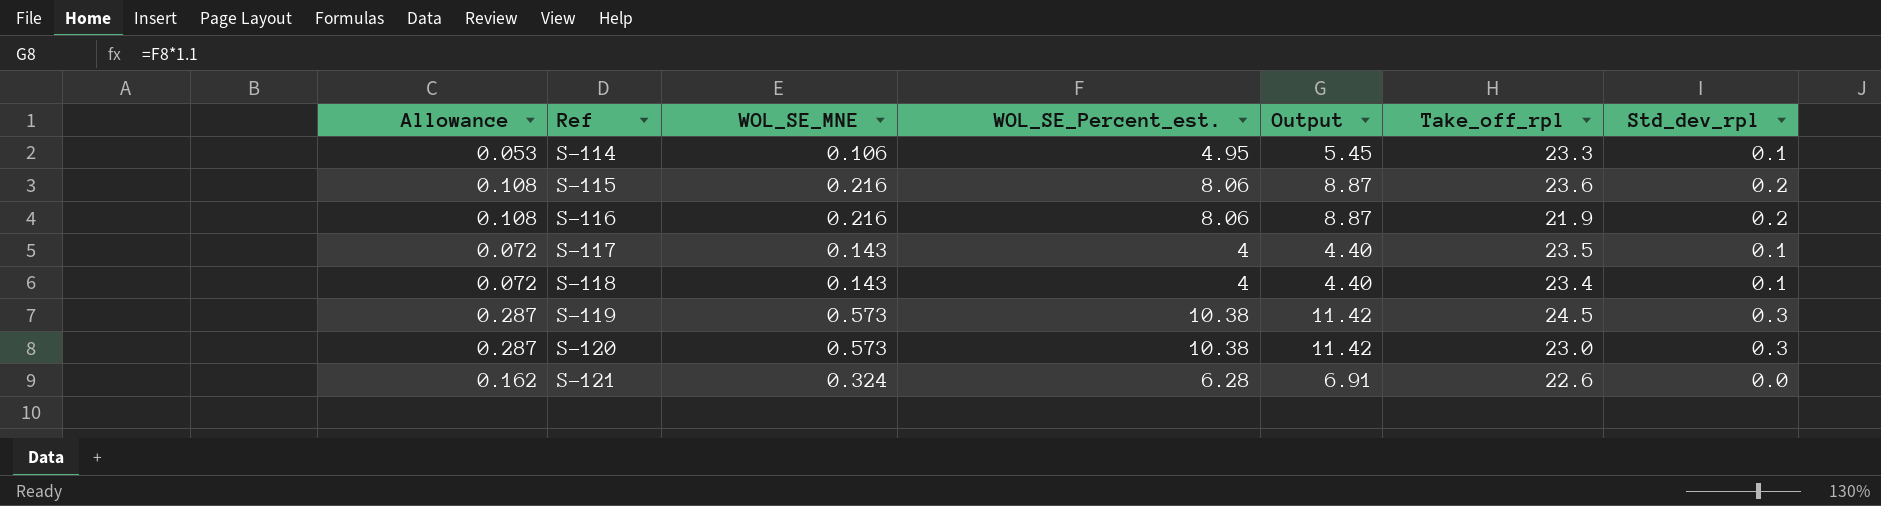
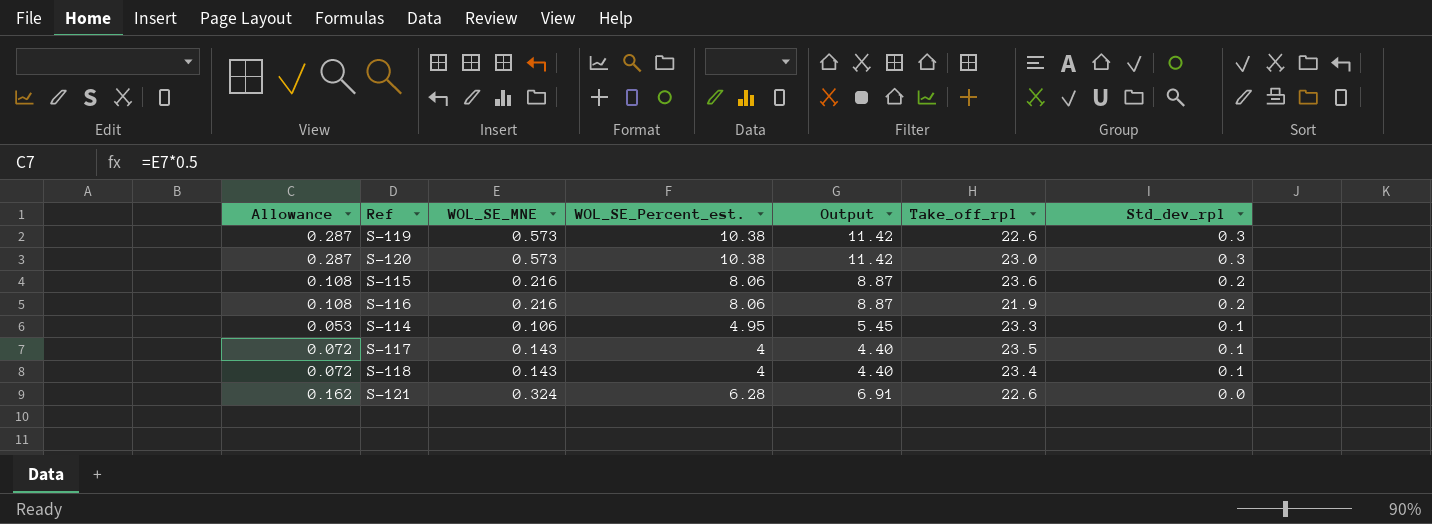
row order: Ref ascending -> Std_dev_rpl descending
S-119 | Take_off_rpl: 24.5 -> 22.6

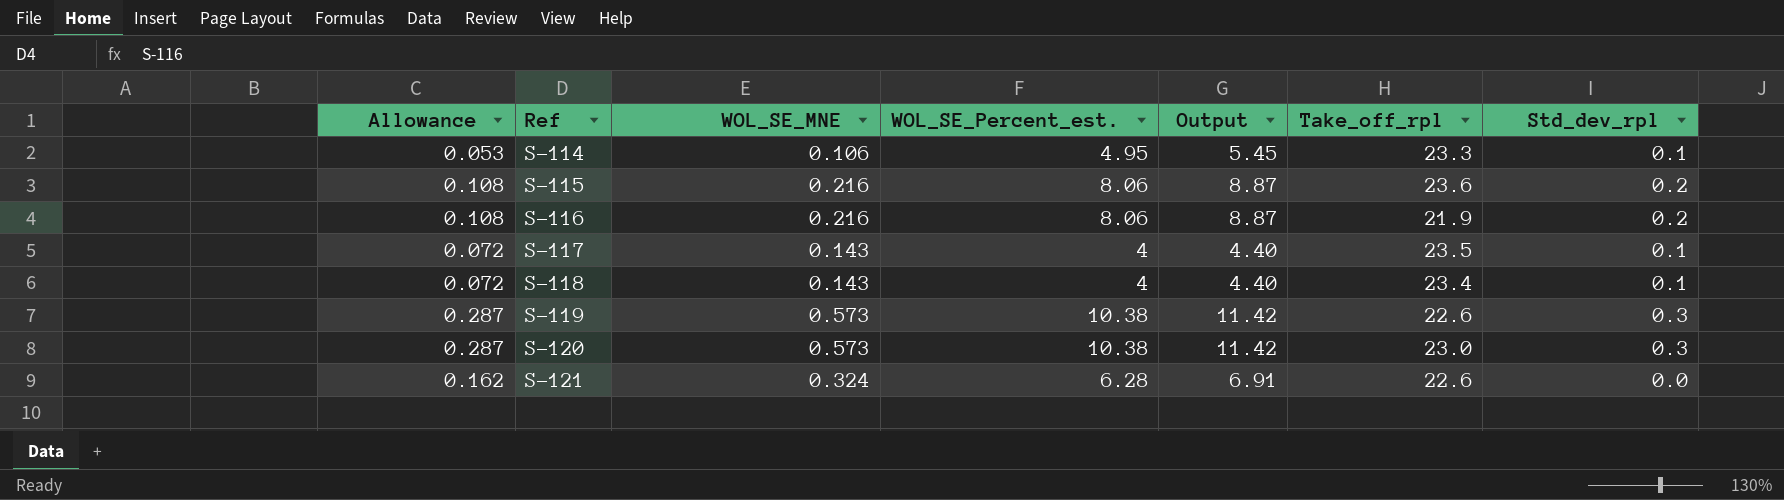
row order: Std_dev_rpl descending -> Ref ascending

